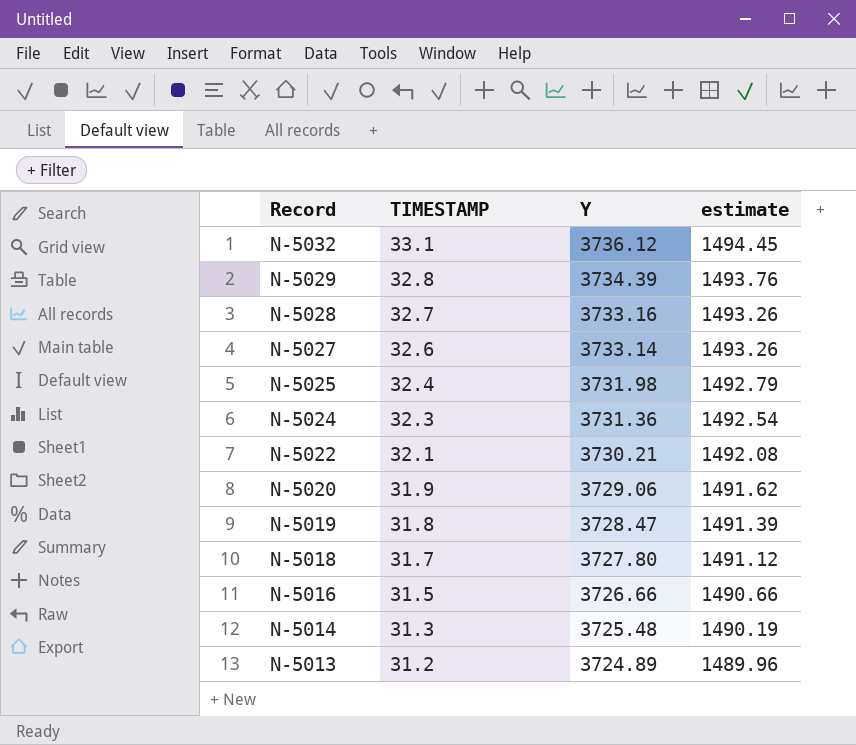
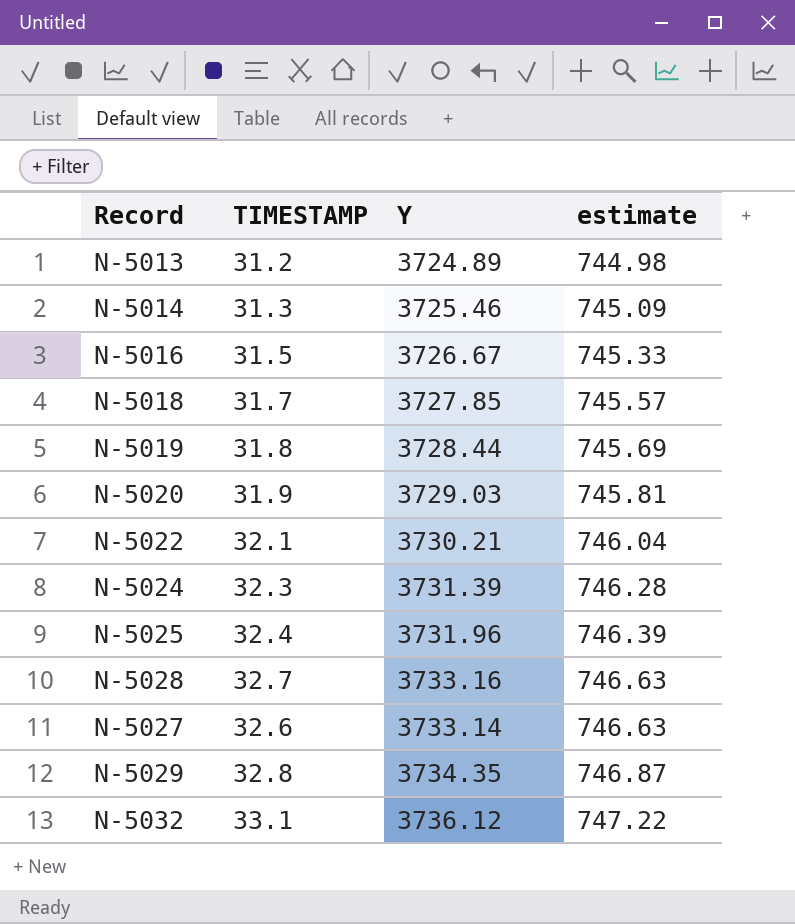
row order: Record descending -> estimate ascending
column estimate | formula: [Y] * 0.4 -> [Y] * 0.2
N-5014 | Y: 3725.48 -> 3725.46
N-5016 | Y: 3726.66 -> 3726.67
N-5018 | Y: 3727.80 -> 3727.85
N-5019 | Y: 3728.47 -> 3728.44
N-5020 | Y: 3729.06 -> 3729.03
N-5024 | Y: 3731.36 -> 3731.39
N-5025 | Y: 3731.98 -> 3731.96
N-5029 | Y: 3734.39 -> 3734.35

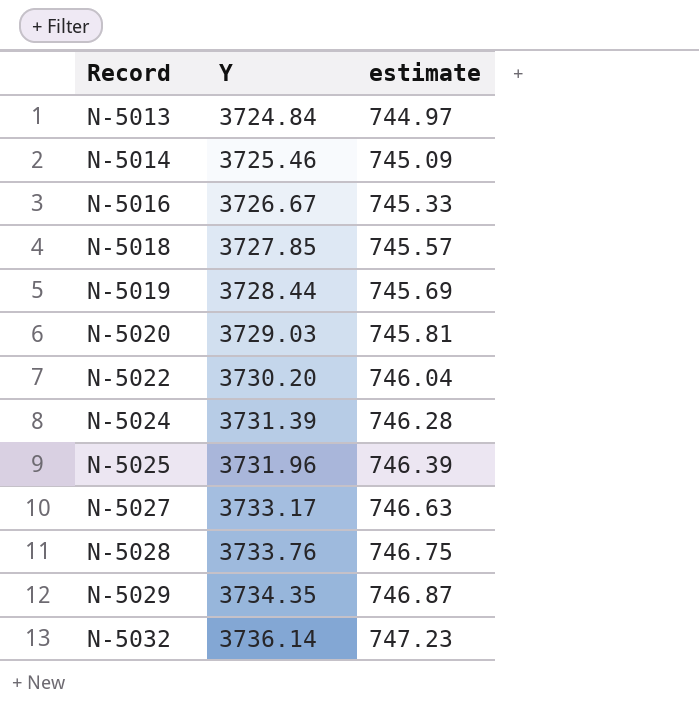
row order: estimate ascending -> Record ascending
column TIMESTAMP | position: 2 -> none
N-5013 | Y: 3724.89 -> 3724.84
N-5013 | estimate: 744.98 -> 744.97
N-5022 | Y: 3730.21 -> 3730.20
N-5027 | Y: 3733.14 -> 3733.17
N-5028 | Y: 3733.16 -> 3733.76
N-5028 | estimate: 746.63 -> 746.75
N-5032 | Y: 3736.12 -> 3736.14
N-5032 | estimate: 747.22 -> 747.23

